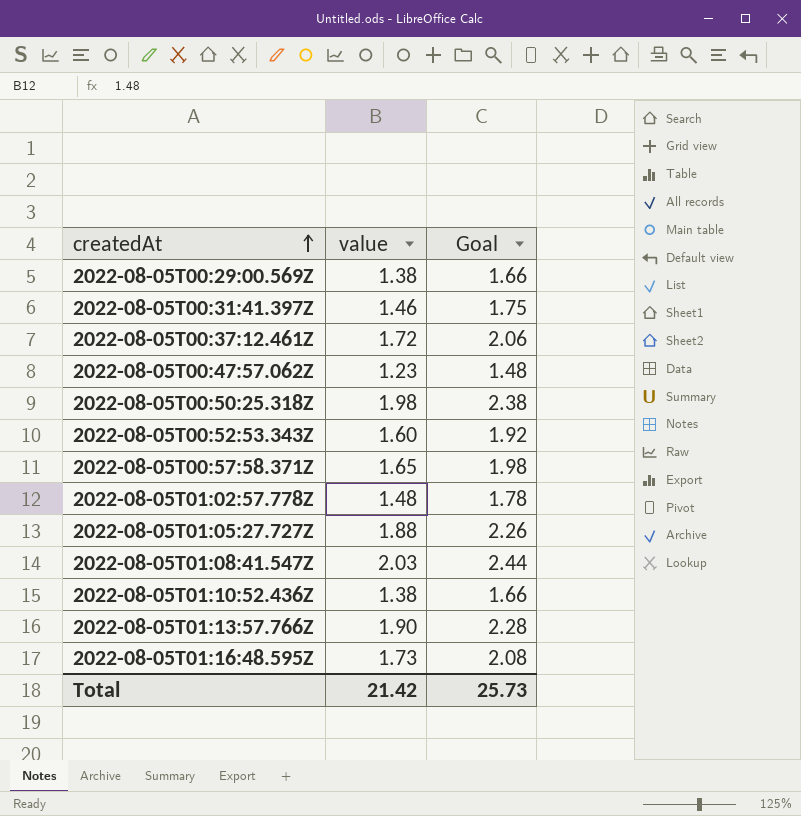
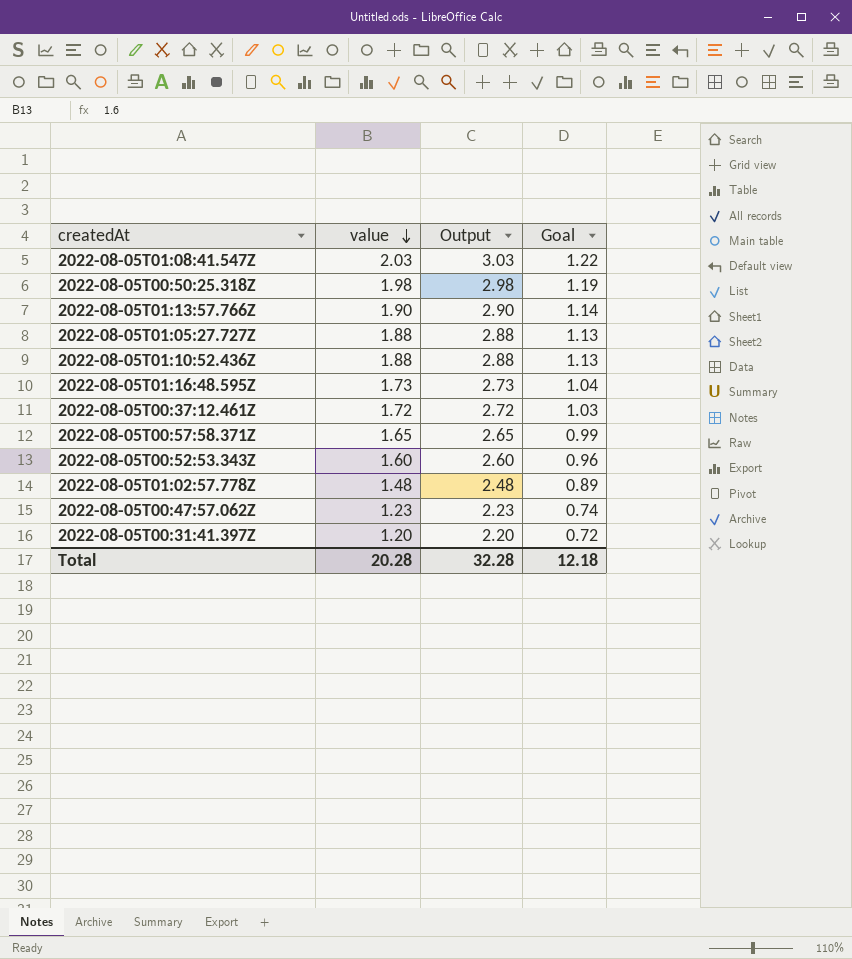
row order: createdAt ascending -> value descending
column Output | formula: none -> [value] + 1
column Goal | formula: [value] * 1.2 -> [value] * 0.6
row 2022-08-05T00:29:00.569Z: 1.38 | 1.66 -> none
2022-08-05T01:10:52.436Z | value: 1.38 -> 1.88
2022-08-05T00:31:41.397Z | value: 1.46 -> 1.20
Total | value: 21.42 -> 20.28
Total | Goal: 25.73 -> 12.18

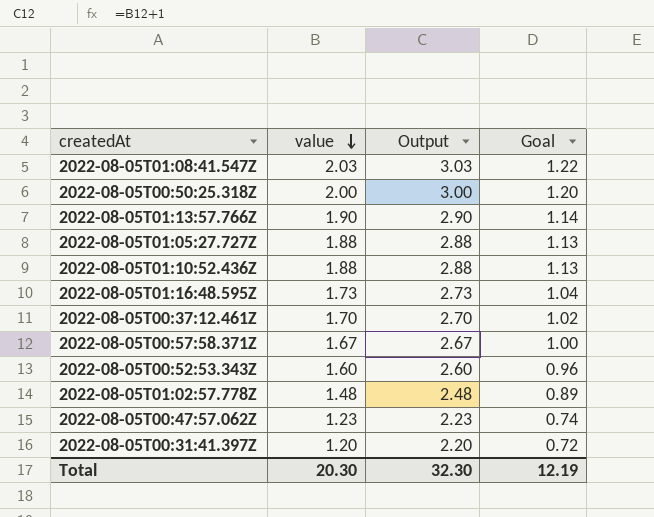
2022-08-05T00:50:25.318Z | value: 1.98 -> 2.00
2022-08-05T00:50:25.318Z | Output: 2.98 -> 3.00
2022-08-05T00:50:25.318Z | Goal: 1.19 -> 1.20
2022-08-05T00:37:12.461Z | value: 1.72 -> 1.70
2022-08-05T00:37:12.461Z | Output: 2.72 -> 2.70
2022-08-05T00:37:12.461Z | Goal: 1.03 -> 1.02
2022-08-05T00:57:58.371Z | value: 1.65 -> 1.67
2022-08-05T00:57:58.371Z | Output: 2.65 -> 2.67
2022-08-05T00:57:58.371Z | Goal: 0.99 -> 1.00
Total | value: 20.28 -> 20.30
Total | Output: 32.28 -> 32.30
Total | Goal: 12.18 -> 12.19

